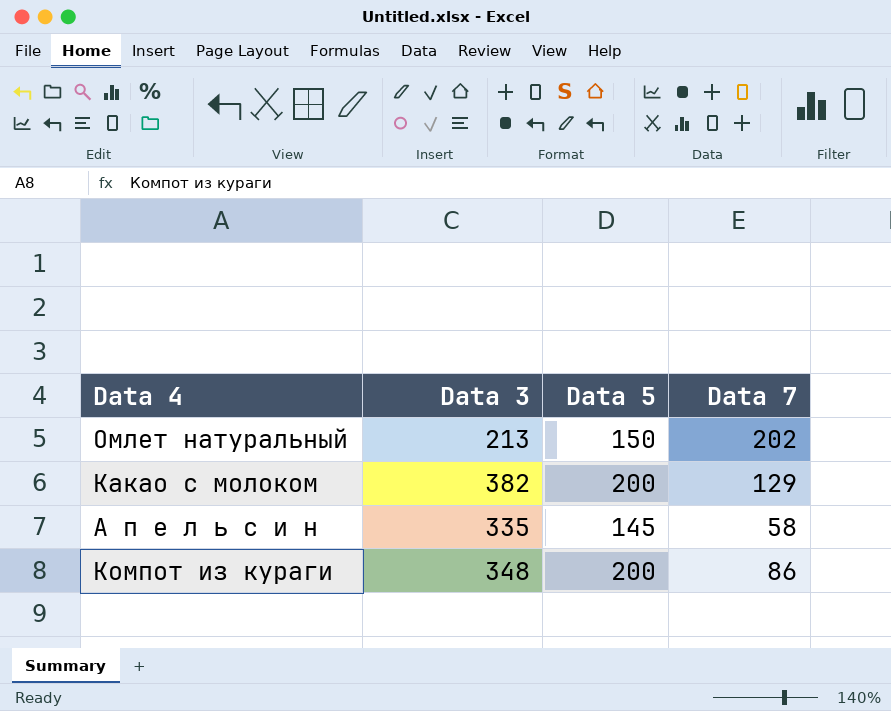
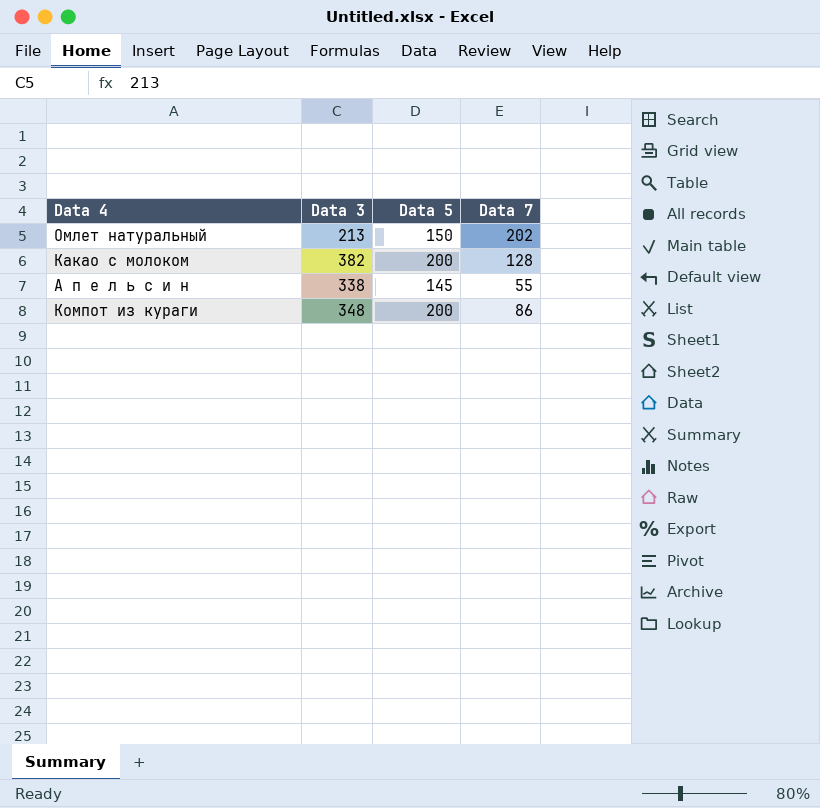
Какао с молоком | Data 7: 129 -> 128
А п е л ь с и н | Data 3: 335 -> 338
А п е л ь с и н | Data 7: 58 -> 55

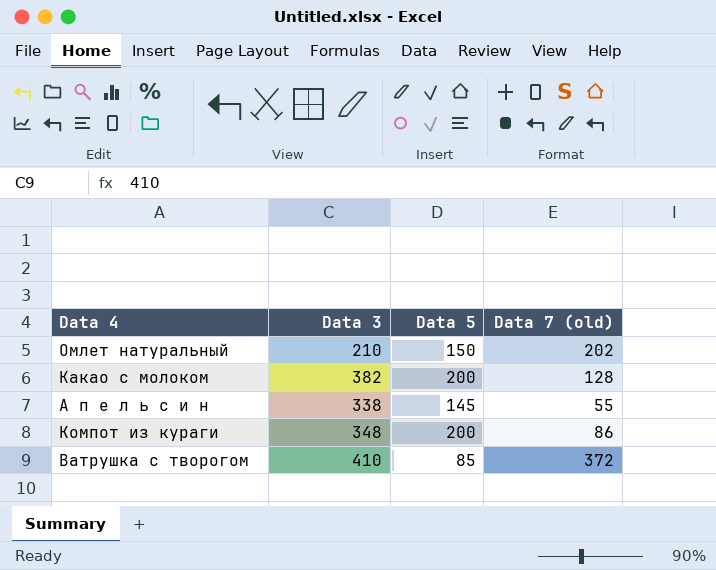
column name: Data 7 -> Data 7 (old)
Омлет натуральный | Data 3: 213 -> 210
row Ватрушка с творогом: none -> 410 | 85 | 372

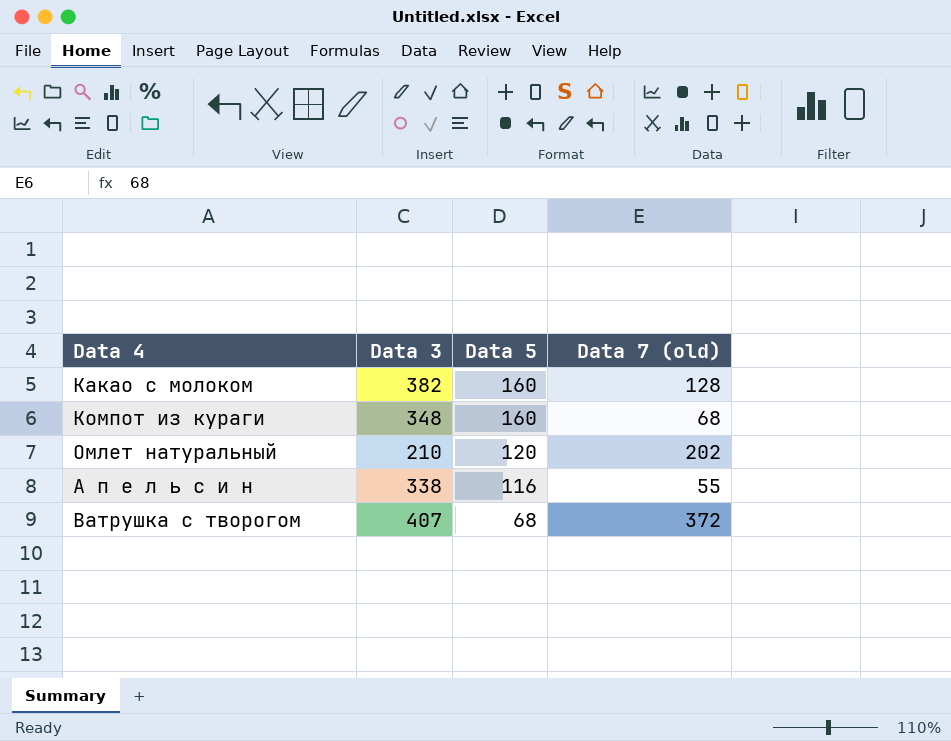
row order: none -> Data 5 descending
Какао с молоком | Data 5: 200 -> 160
Компот из кураги | Data 5: 200 -> 160
Компот из кураги | Data 7 (old): 86 -> 68
Омлет натуральный | Data 5: 150 -> 120
А п е л ь с и н | Data 5: 145 -> 116
Ватрушка с творогом | Data 3: 410 -> 407
Ватрушка с творогом | Data 5: 85 -> 68

